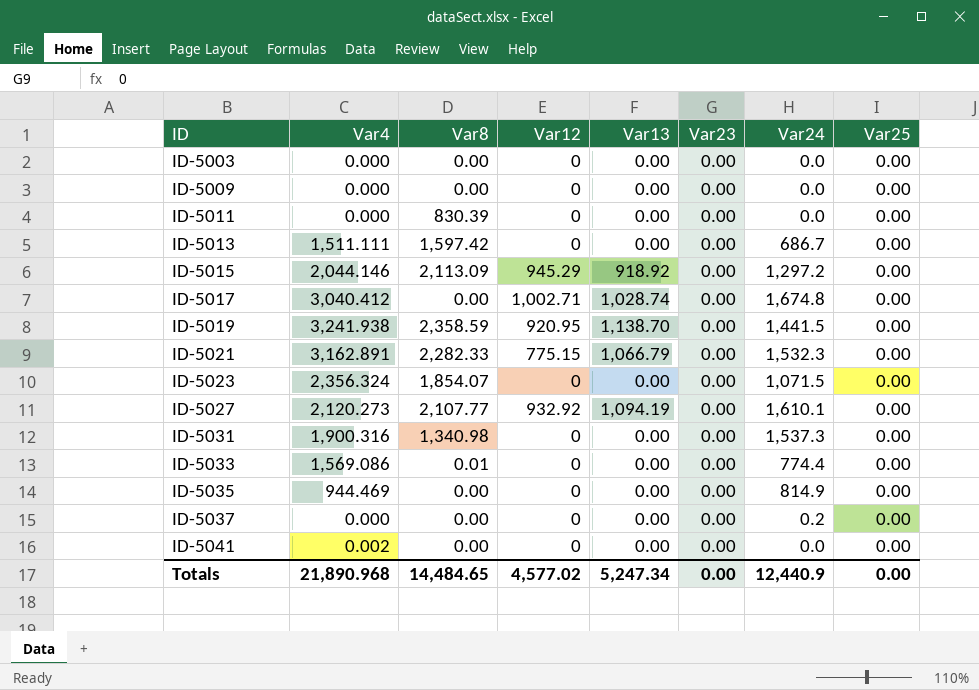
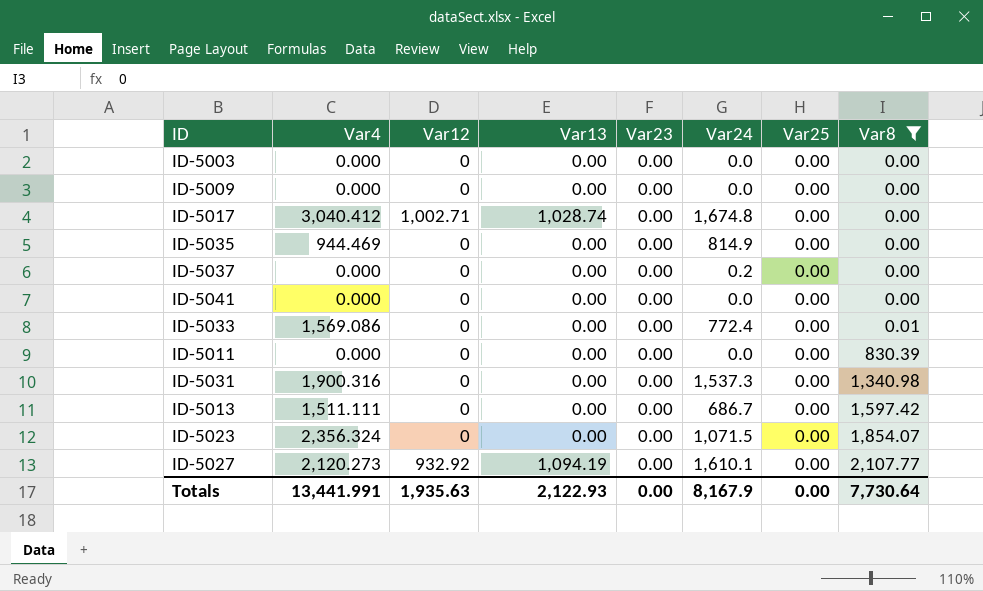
filter: none -> Var8 <= 2,107.77
row order: ID ascending -> Var8 ascending
column Var8 | position: 3 -> 8
ID-5041 | Var4: 0.002 -> 0.000
ID-5033 | Var24: 774.4 -> 772.4
Totals | Var4: 21,890.968 -> 13,441.991
Totals | Var12: 4,577.02 -> 1,935.63
Totals | Var13: 5,247.34 -> 2,122.93
Totals | Var24: 12,440.9 -> 8,167.9
Totals | Var8: 14,484.65 -> 7,730.64

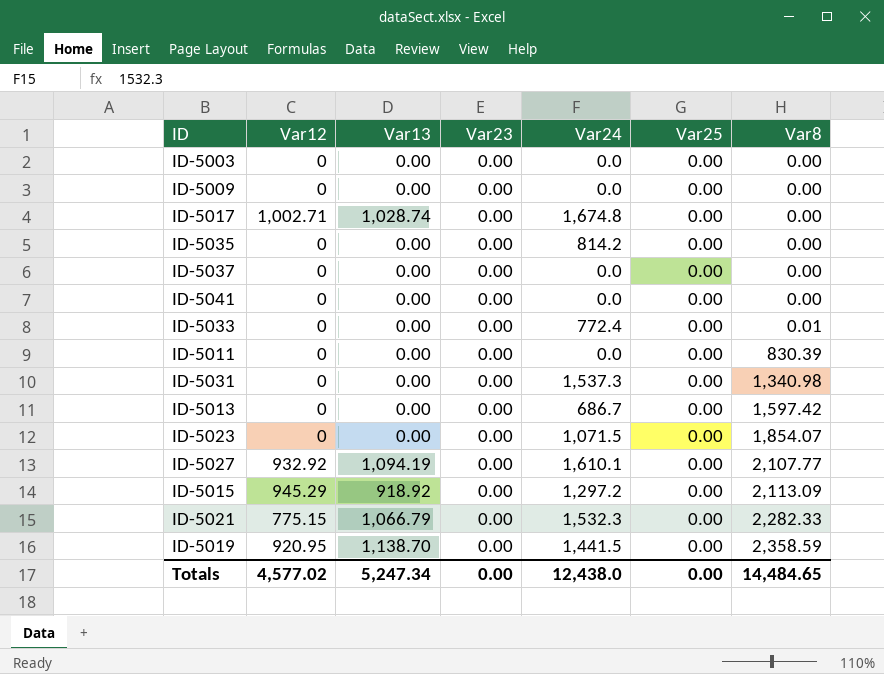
filter: Var8 <= 2,107.77 -> none
column Var4 | position: 2 -> none
ID-5035 | Var24: 814.9 -> 814.2
ID-5037 | Var24: 0.2 -> 0.0
Totals | Var12: 1,935.63 -> 4,577.02
Totals | Var13: 2,122.93 -> 5,247.34
Totals | Var24: 8,167.9 -> 12,438.0
Totals | Var8: 7,730.64 -> 14,484.65

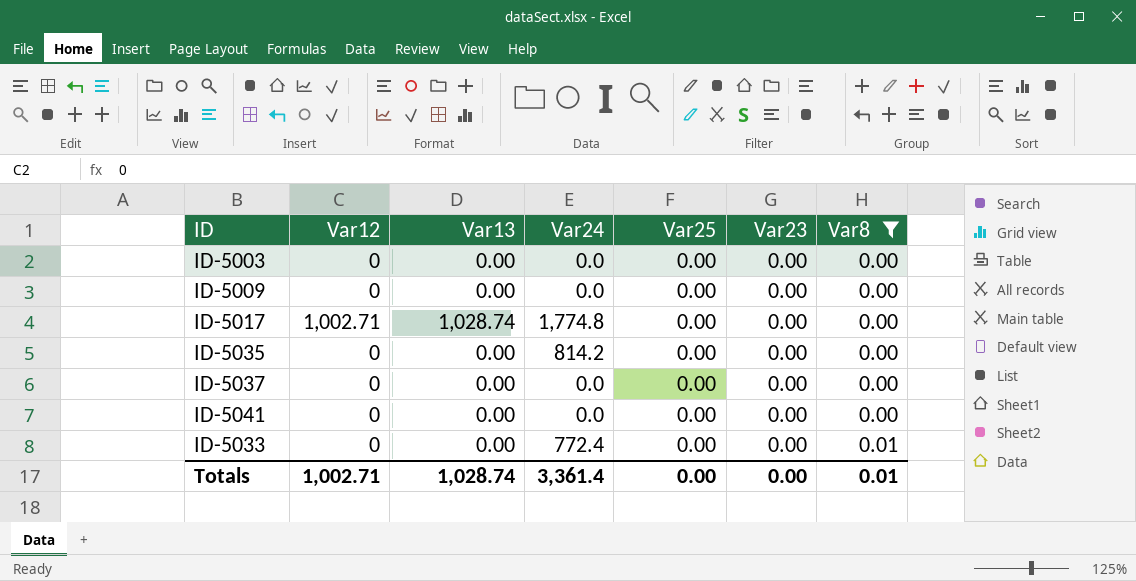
filter: none -> Var8 <= 0.01
column Var23 | position: 4 -> 6
ID-5017 | Var24: 1,674.8 -> 1,774.8
Totals | Var12: 4,577.02 -> 1,002.71
Totals | Var13: 5,247.34 -> 1,028.74
Totals | Var24: 12,438.0 -> 3,361.4
Totals | Var8: 14,484.65 -> 0.01

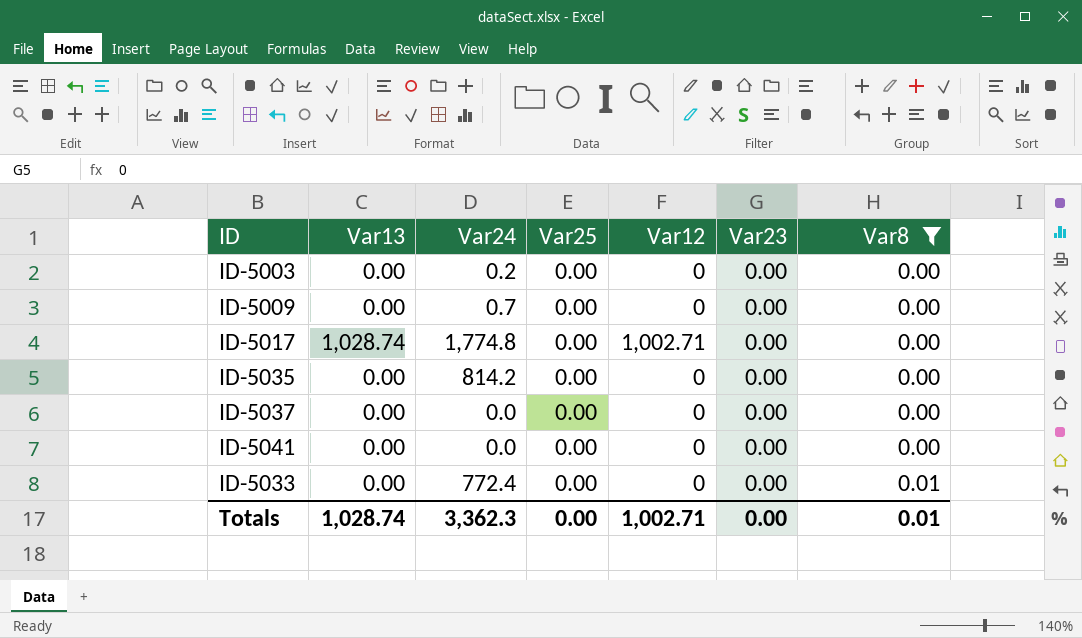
column Var12 | position: 2 -> 5
ID-5003 | Var24: 0.0 -> 0.2
ID-5009 | Var24: 0.0 -> 0.7
Totals | Var24: 3,361.4 -> 3,362.3

